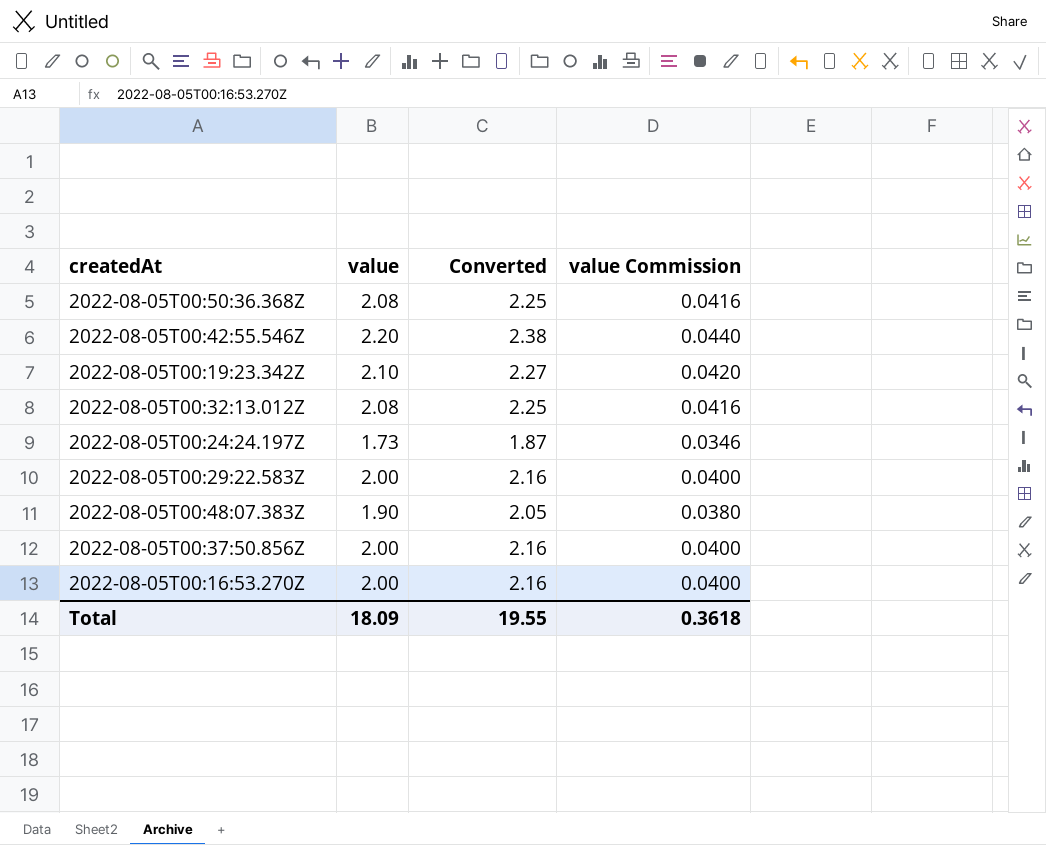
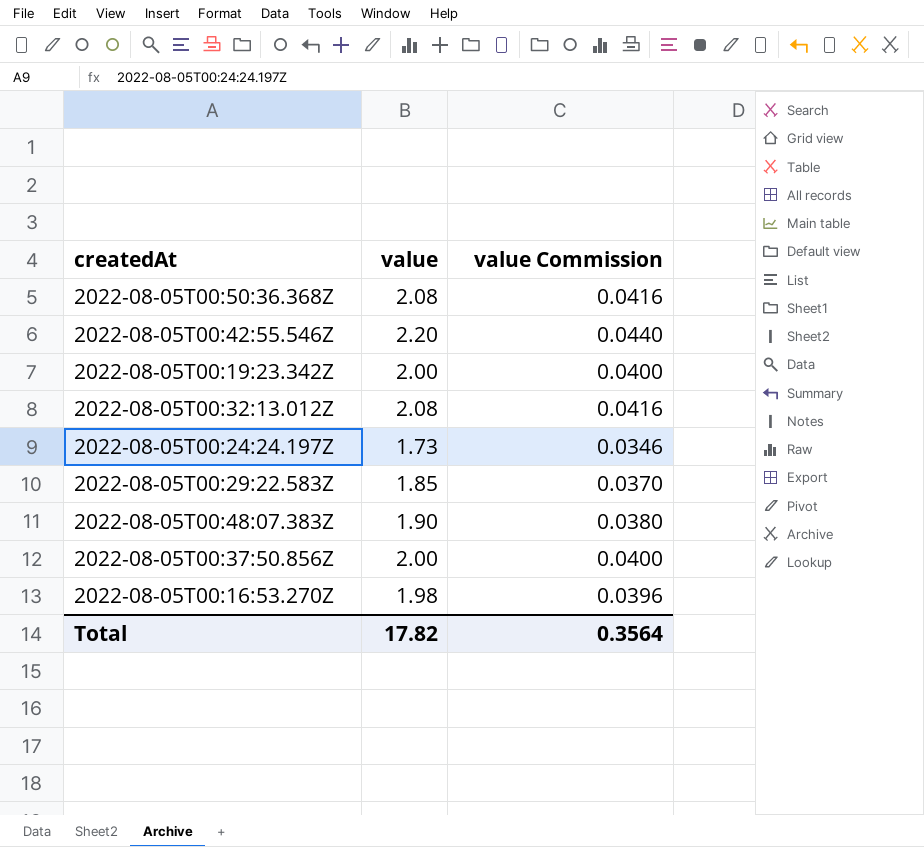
column Converted | formula: [value] * 1.08 -> none
2022-08-05T00:19:23.342Z | value: 2.10 -> 2.00
2022-08-05T00:19:23.342Z | value Commission: 0.0420 -> 0.0400
2022-08-05T00:29:22.583Z | value: 2.00 -> 1.85
2022-08-05T00:29:22.583Z | value Commission: 0.0400 -> 0.0370
2022-08-05T00:16:53.270Z | value: 2.00 -> 1.98
2022-08-05T00:16:53.270Z | value Commission: 0.0400 -> 0.0396
Total | value: 18.09 -> 17.82
Total | value Commission: 0.3618 -> 0.3564

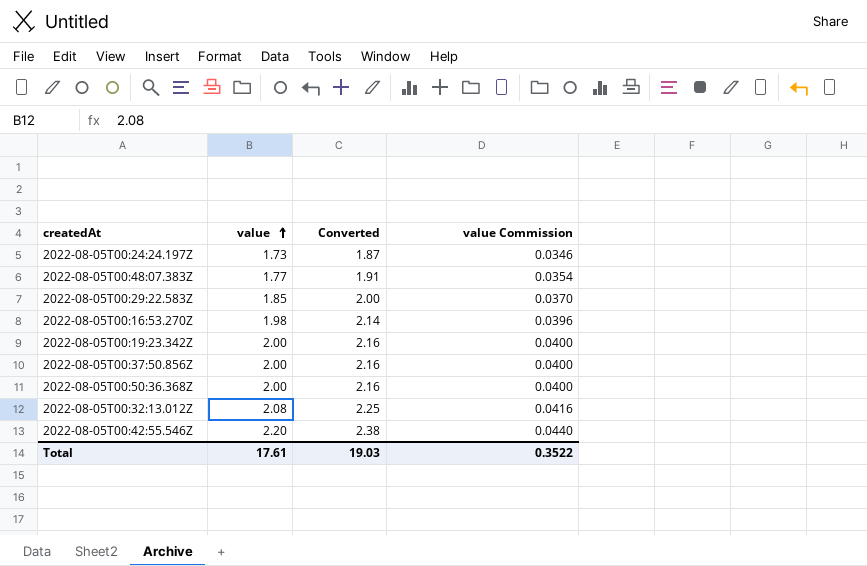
row order: none -> value ascending
column Converted | formula: none -> [value] * 1.08
2022-08-05T00:48:07.383Z | value: 1.90 -> 1.77
2022-08-05T00:48:07.383Z | value Commission: 0.0380 -> 0.0354
2022-08-05T00:50:36.368Z | value: 2.08 -> 2.00
2022-08-05T00:50:36.368Z | value Commission: 0.0416 -> 0.0400
Total | value: 17.82 -> 17.61
Total | value Commission: 0.3564 -> 0.3522

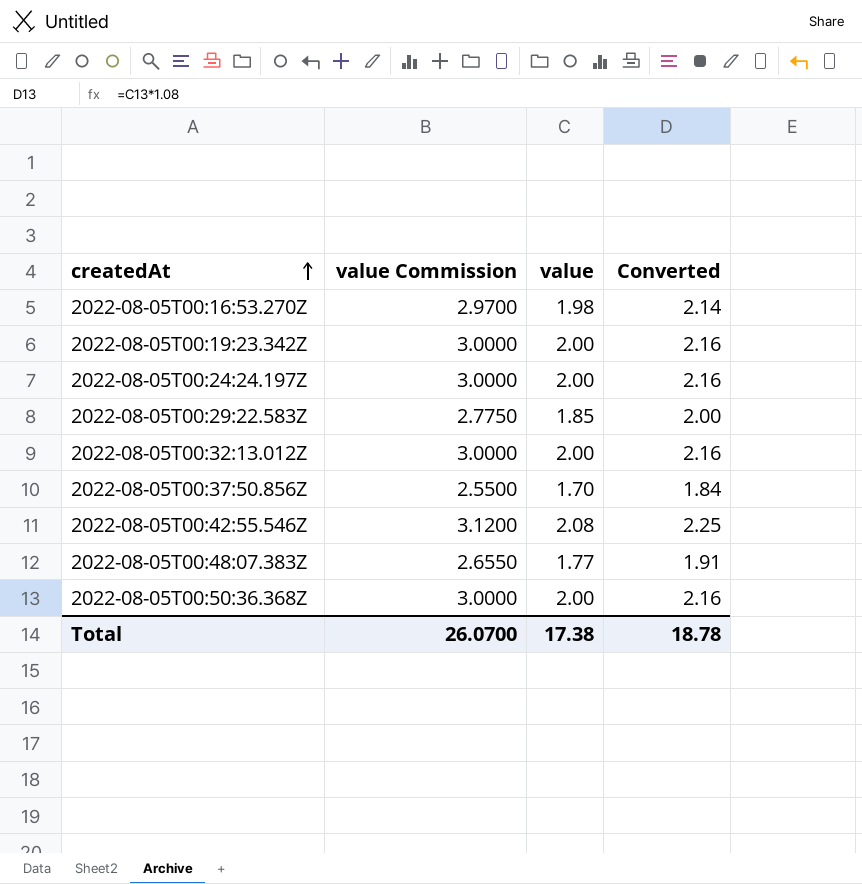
row order: value ascending -> createdAt ascending
column value Commission | formula: [value] * 0.02 -> [value] * 1.5
column value Commission | position: 4 -> 2
2022-08-05T00:24:24.197Z | value: 1.73 -> 2.00
2022-08-05T00:24:24.197Z | Converted: 1.87 -> 2.16
2022-08-05T00:32:13.012Z | value: 2.08 -> 2.00
2022-08-05T00:32:13.012Z | Converted: 2.25 -> 2.16
2022-08-05T00:37:50.856Z | value: 2.00 -> 1.70
2022-08-05T00:37:50.856Z | Converted: 2.16 -> 1.84
2022-08-05T00:42:55.546Z | value: 2.20 -> 2.08
2022-08-05T00:42:55.546Z | Converted: 2.38 -> 2.25
Total | value Commission: 0.3522 -> 26.0700
Total | value: 17.61 -> 17.38
Total | Converted: 19.03 -> 18.78

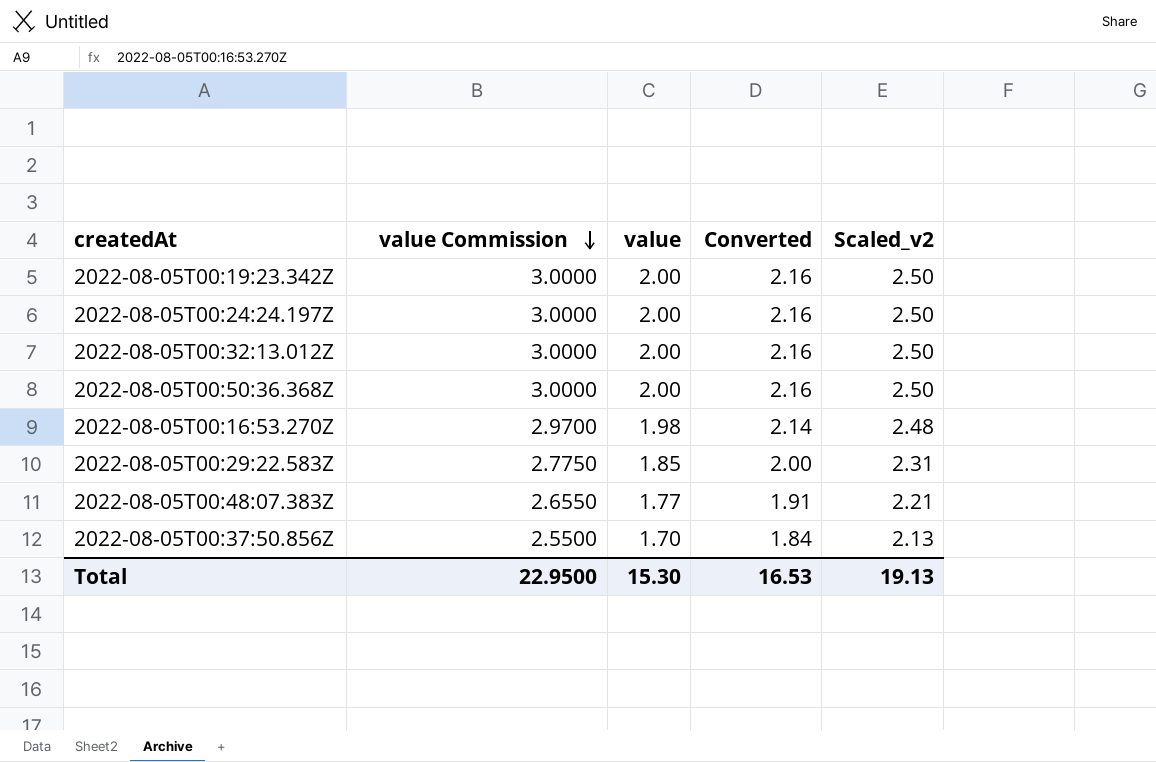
row order: createdAt ascending -> value Commission descending
column Scaled_v2 | formula: none -> [value] * 1.25
row 2022-08-05T00:42:55.546Z: 3.1200 | 2.08 | 2.25 -> none
Total | value Commission: 26.0700 -> 22.9500
Total | value: 17.38 -> 15.30
Total | Converted: 18.78 -> 16.53

